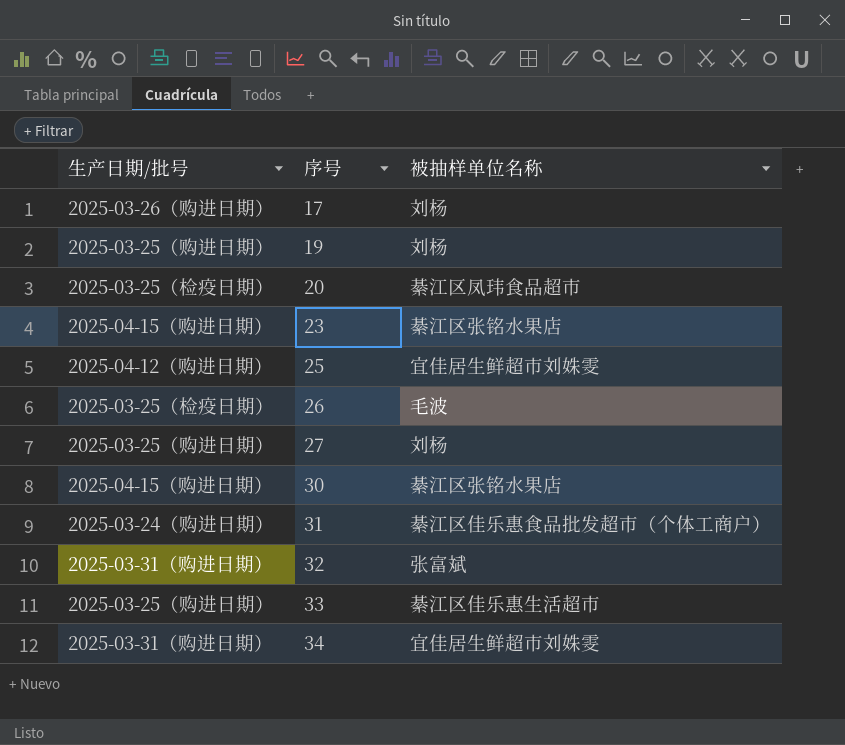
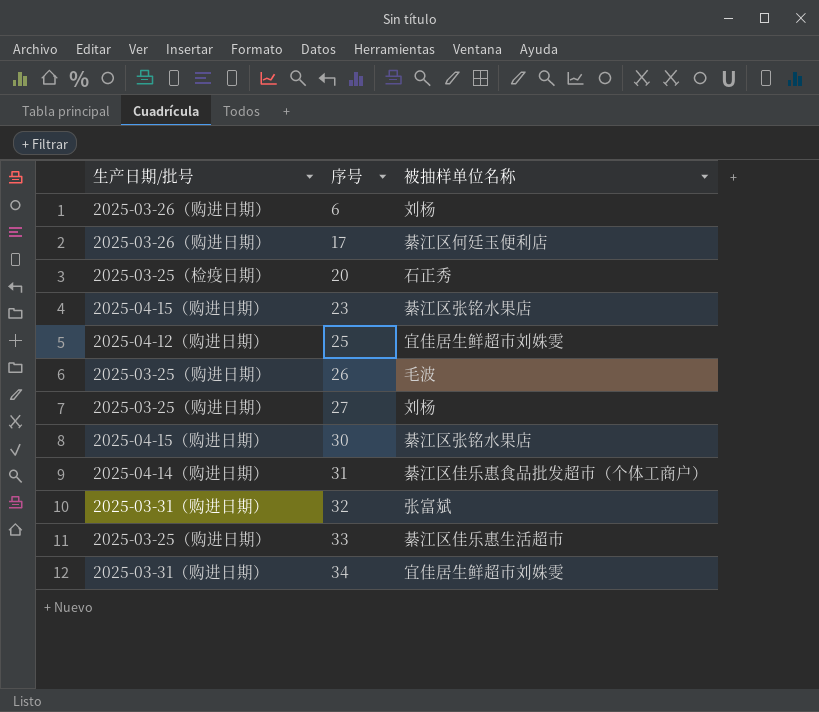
row 19: 2025-03-25（购进日期） | 刘杨 -> none
row 6: none -> 2025-03-26（购进日期） | 刘杨
17 | 被抽样单位名称: 刘杨 -> 綦江区何廷玉便利店
20 | 被抽样单位名称: 綦江区凤玮食品超市 -> 石正秀
26 | 生产日期/批号: 2025-03-25（检疫日期） -> 2025-03-25（购进日期）
31 | 生产日期/批号: 2025-03-24（购进日期） -> 2025-04-14（购进日期）

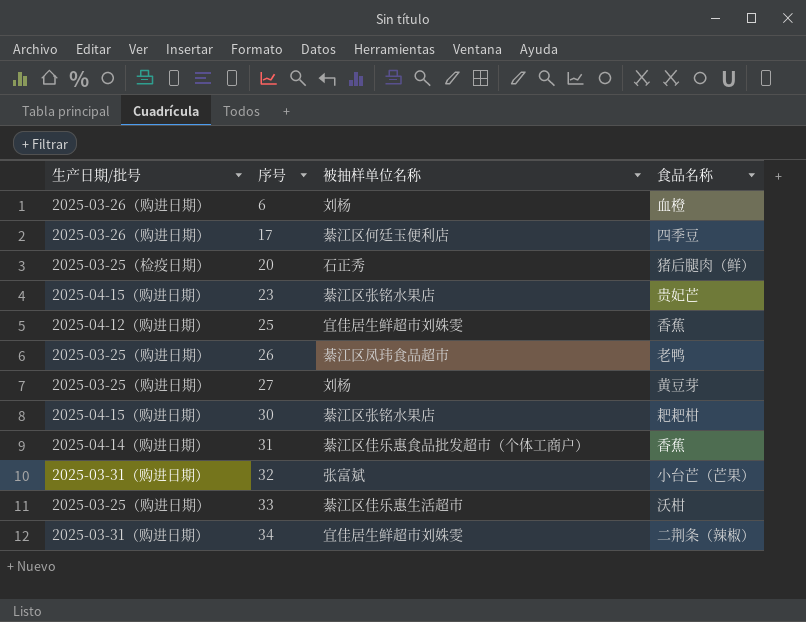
column 食品名称 | position: none -> 4
26 | 被抽样单位名称: 毛波 -> 綦江区凤玮食品超市

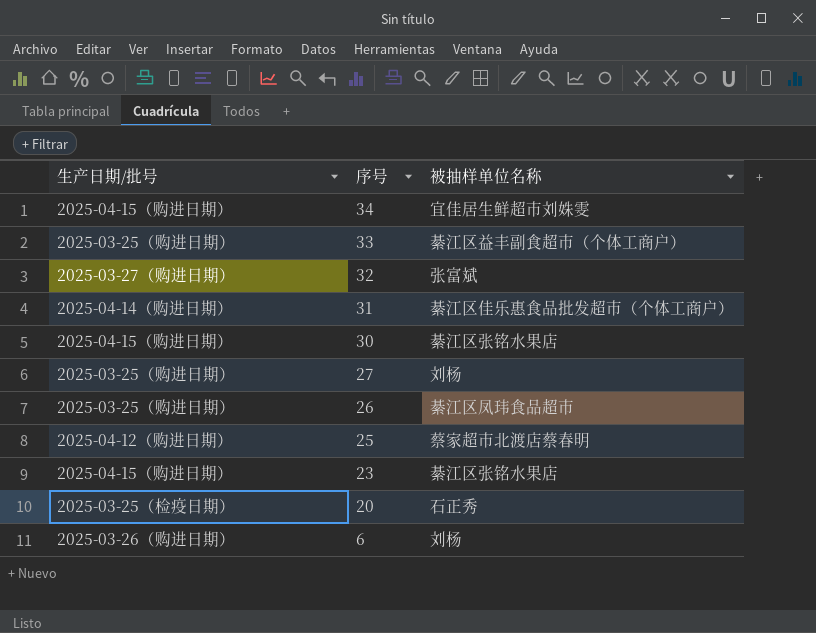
row order: 序号 ascending -> 序号 descending
column 食品名称 | position: 4 -> none
row 17: 2025-03-26（购进日期） | 綦江区何廷玉便利店 | 四季豆 -> none
34 | 生产日期/批号: 2025-03-31（购进日期） -> 2025-04-15（购进日期）
33 | 被抽样单位名称: 綦江区佳乐惠生活超市 -> 綦江区益丰副食超市（个体工商户）
32 | 生产日期/批号: 2025-03-31（购进日期） -> 2025-03-27（购进日期）
25 | 被抽样单位名称: 宜佳居生鲜超市刘姝雯 -> 蔡家超市北渡店蔡春明

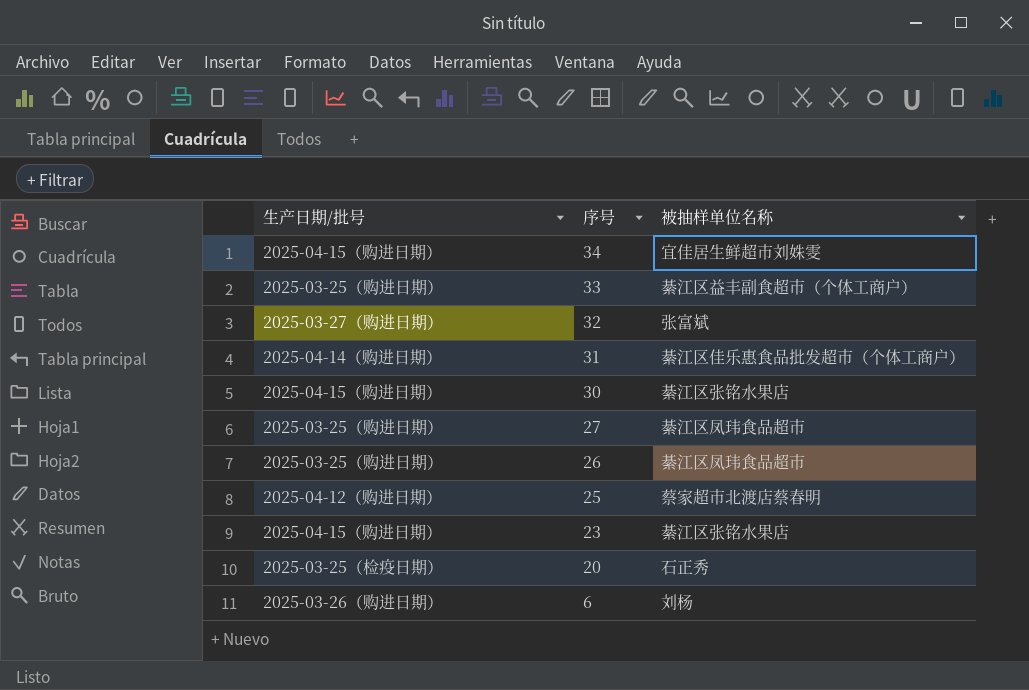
27 | 被抽样单位名称: 刘杨 -> 綦江区凤玮食品超市

